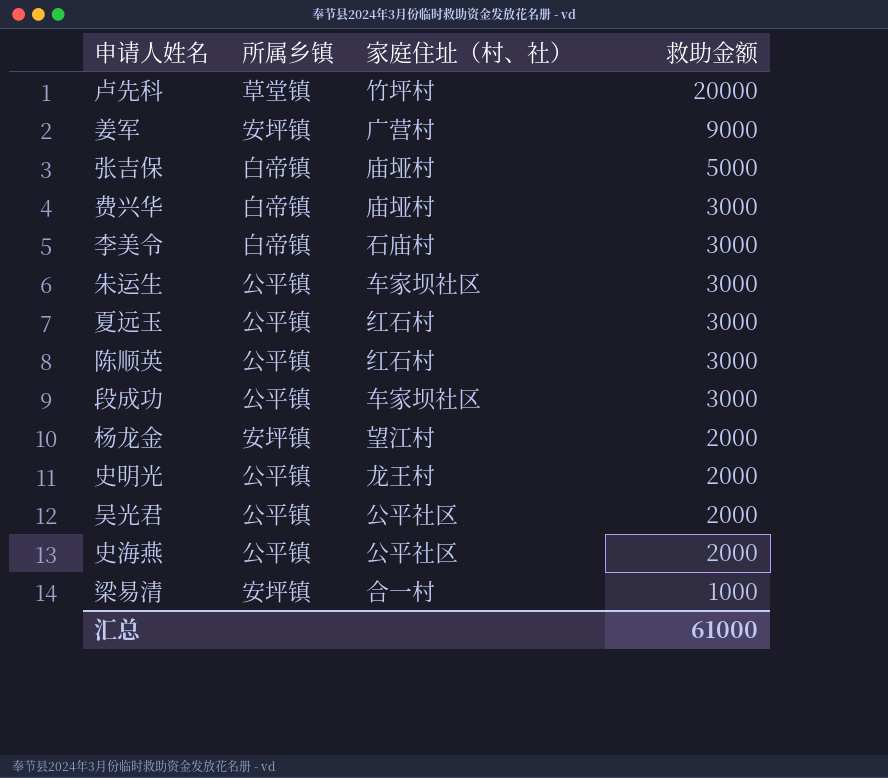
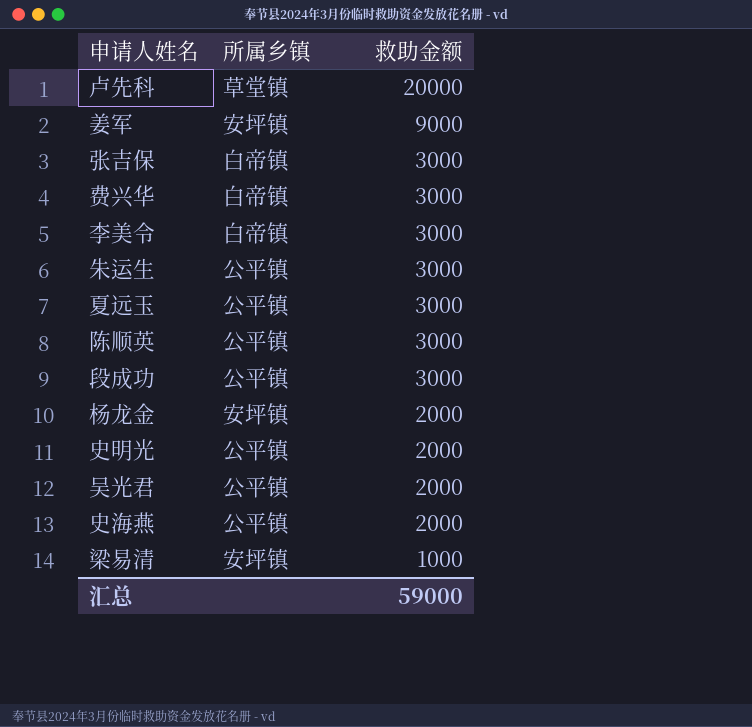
column 家庭住址（村、社） | position: 3 -> none
张吉保 | 救助金额: 5000 -> 3000
汇总 | 救助金额: 61000 -> 59000

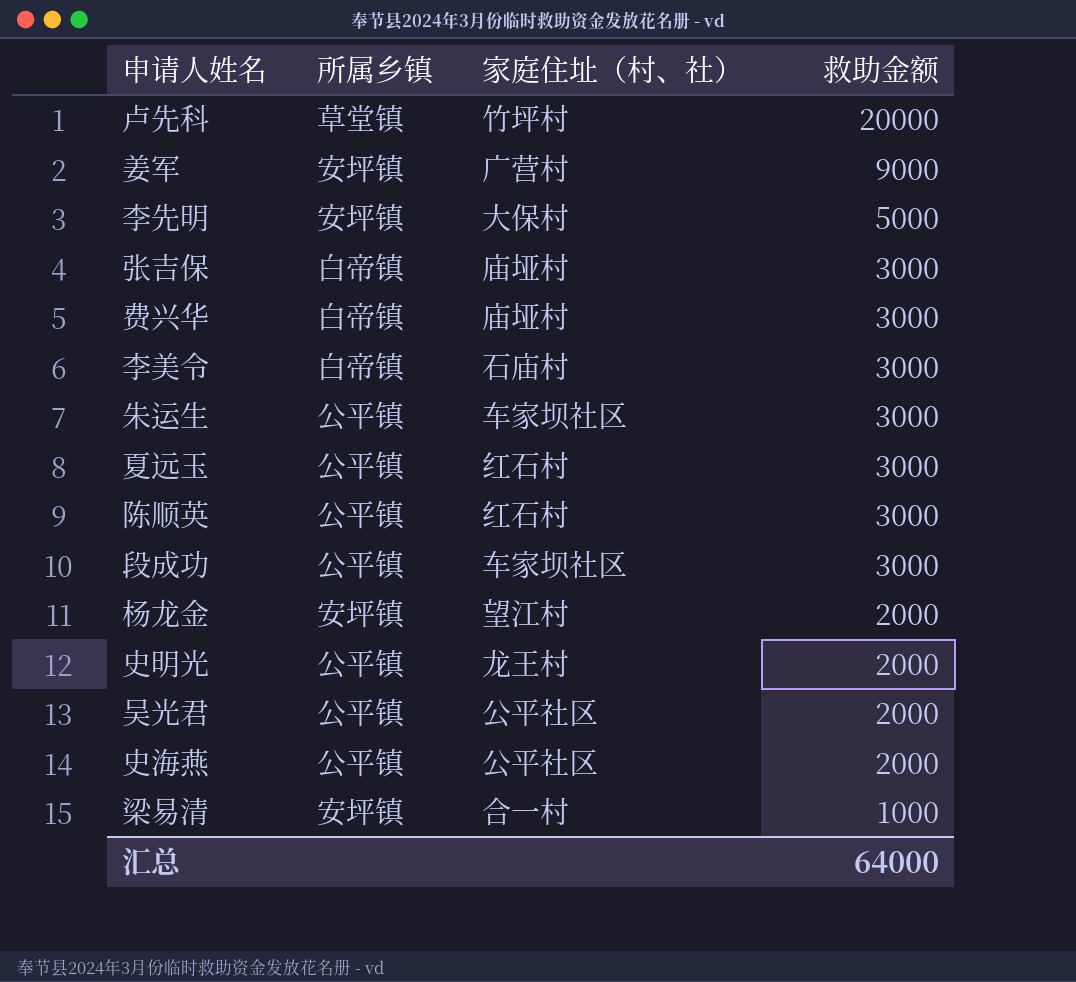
column 家庭住址（村、社） | position: none -> 3
row 李先明: none -> 安坪镇 | 大保村 | 5000
汇总 | 救助金额: 59000 -> 64000

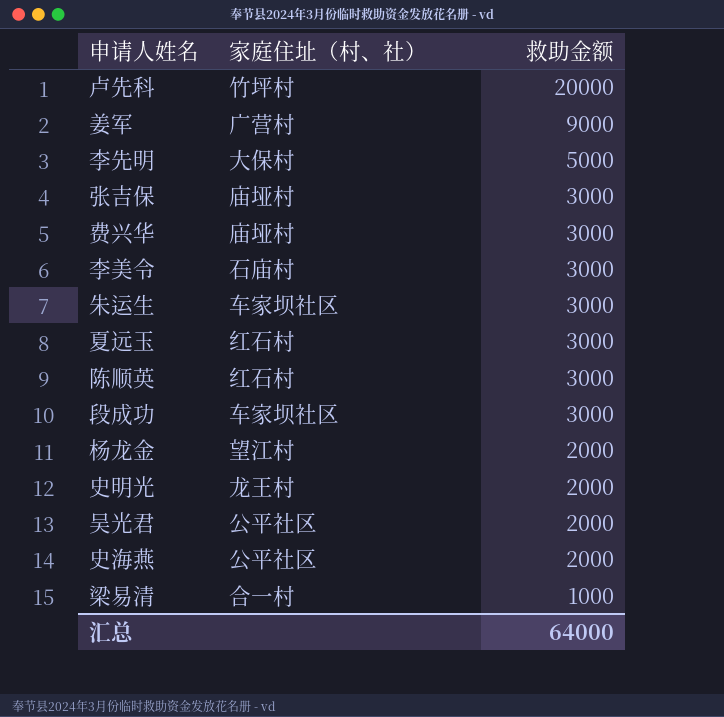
column 所属乡镇 | position: 2 -> none

